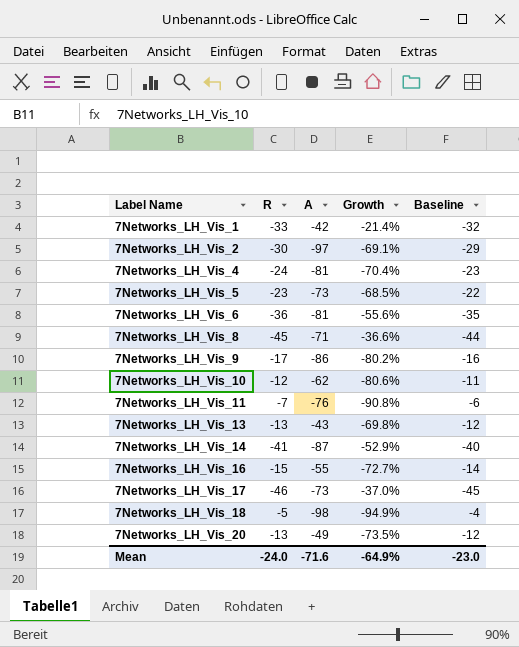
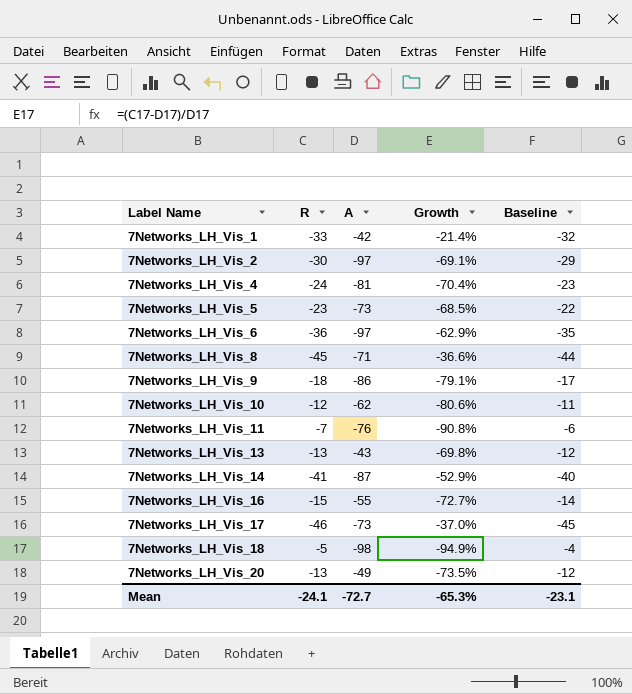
7Networks_LH_Vis_6 | A: -81 -> -97
7Networks_LH_Vis_6 | Growth: -55.6% -> -62.9%
7Networks_LH_Vis_9 | R: -17 -> -18
7Networks_LH_Vis_9 | Growth: -80.2% -> -79.1%
7Networks_LH_Vis_9 | Baseline: -16 -> -17
Mean | R: -24.0 -> -24.1
Mean | A: -71.6 -> -72.7
Mean | Growth: -64.9% -> -65.3%
Mean | Baseline: -23.0 -> -23.1

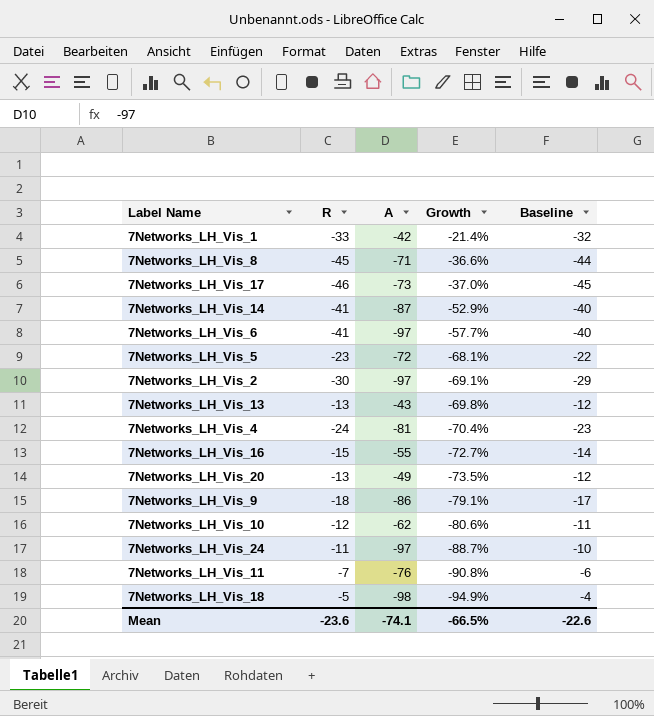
row order: Label Name ascending -> Growth descending
7Networks_LH_Vis_6 | R: -36 -> -41
7Networks_LH_Vis_6 | Growth: -62.9% -> -57.7%
7Networks_LH_Vis_6 | Baseline: -35 -> -40
7Networks_LH_Vis_5 | A: -73 -> -72
7Networks_LH_Vis_5 | Growth: -68.5% -> -68.1%
row 7Networks_LH_Vis_24: none -> -11 | -97 | -88.7% | -10
Mean | R: -24.1 -> -23.6
Mean | A: -72.7 -> -74.1
Mean | Growth: -65.3% -> -66.5%
Mean | Baseline: -23.1 -> -22.6

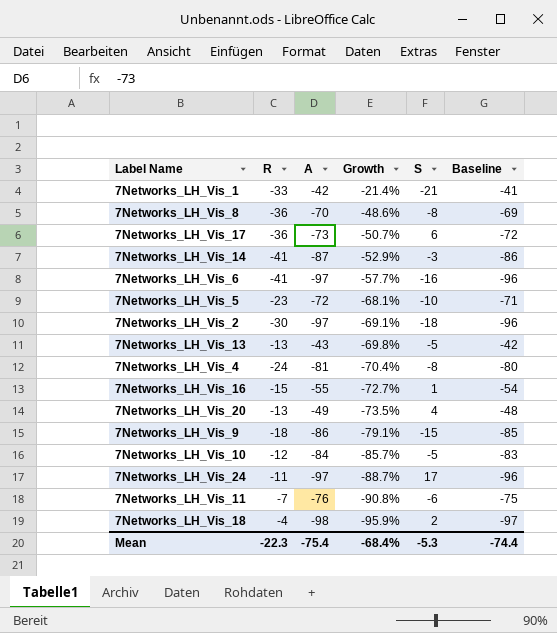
column S | position: none -> 5
column Baseline | formula: [R] + 1 -> [A] + 1
7Networks_LH_Vis_8 | R: -45 -> -36
7Networks_LH_Vis_8 | A: -71 -> -70
7Networks_LH_Vis_8 | Growth: -36.6% -> -48.6%
7Networks_LH_Vis_17 | R: -46 -> -36
7Networks_LH_Vis_17 | Growth: -37.0% -> -50.7%
7Networks_LH_Vis_10 | A: -62 -> -84
7Networks_LH_Vis_10 | Growth: -80.6% -> -85.7%
7Networks_LH_Vis_18 | R: -5 -> -4
7Networks_LH_Vis_18 | Growth: -94.9% -> -95.9%
Mean | R: -23.6 -> -22.3
Mean | A: -74.1 -> -75.4
Mean | Growth: -66.5% -> -68.4%
Mean | Baseline: -22.6 -> -74.4

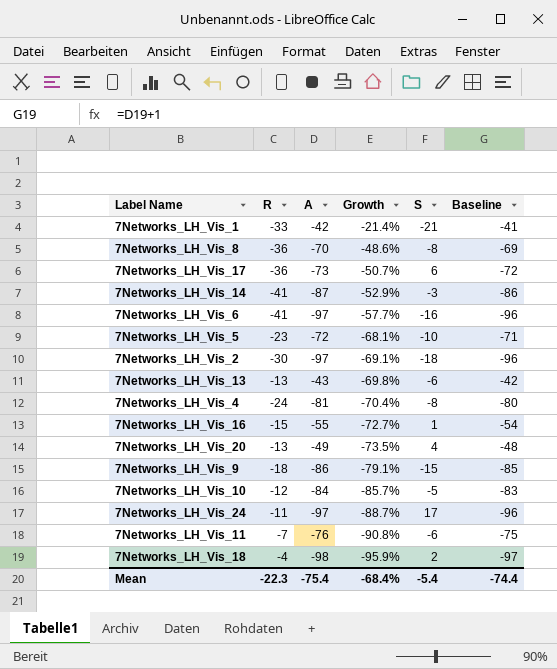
7Networks_LH_Vis_13 | S: -5 -> -6
Mean | S: -5.3 -> -5.4

